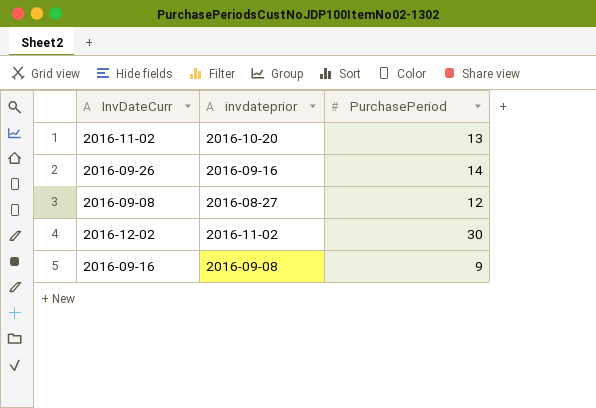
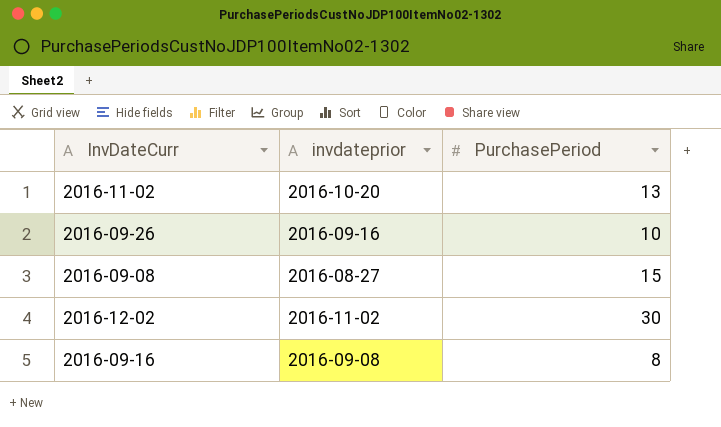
2016-09-26 | PurchasePeriod: 14 -> 10
2016-09-08 | PurchasePeriod: 12 -> 15
2016-09-16 | PurchasePeriod: 9 -> 8

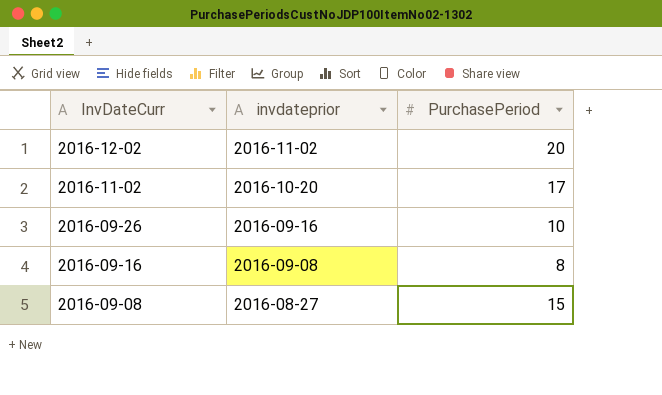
row order: none -> InvDateCurr descending
2016-12-02 | PurchasePeriod: 30 -> 20
2016-11-02 | PurchasePeriod: 13 -> 17

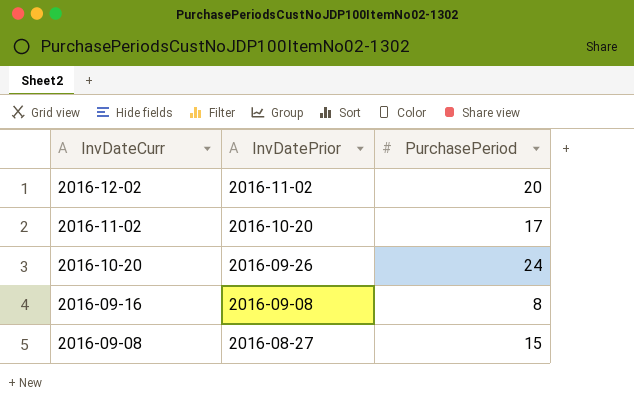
column name: invdateprior -> InvDatePrior
row 2016-09-26: 2016-09-16 | 10 -> none
row 2016-10-20: none -> 2016-09-26 | 24

